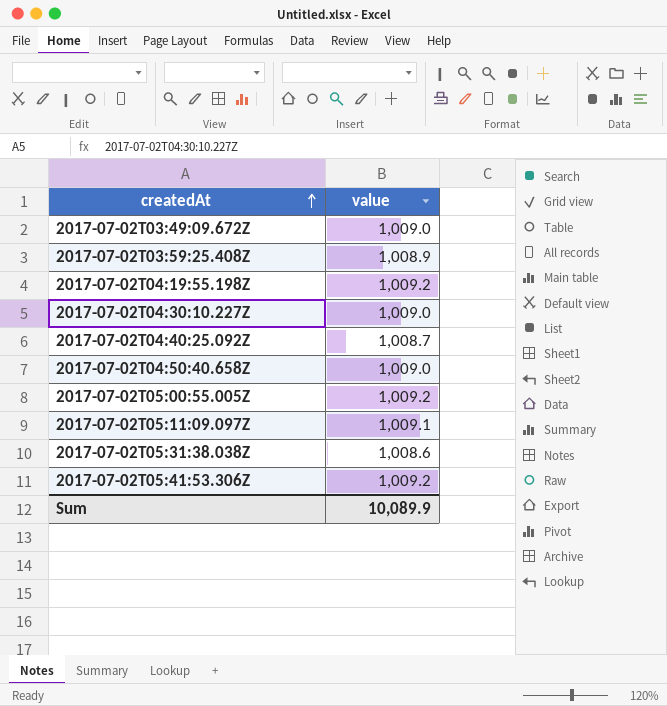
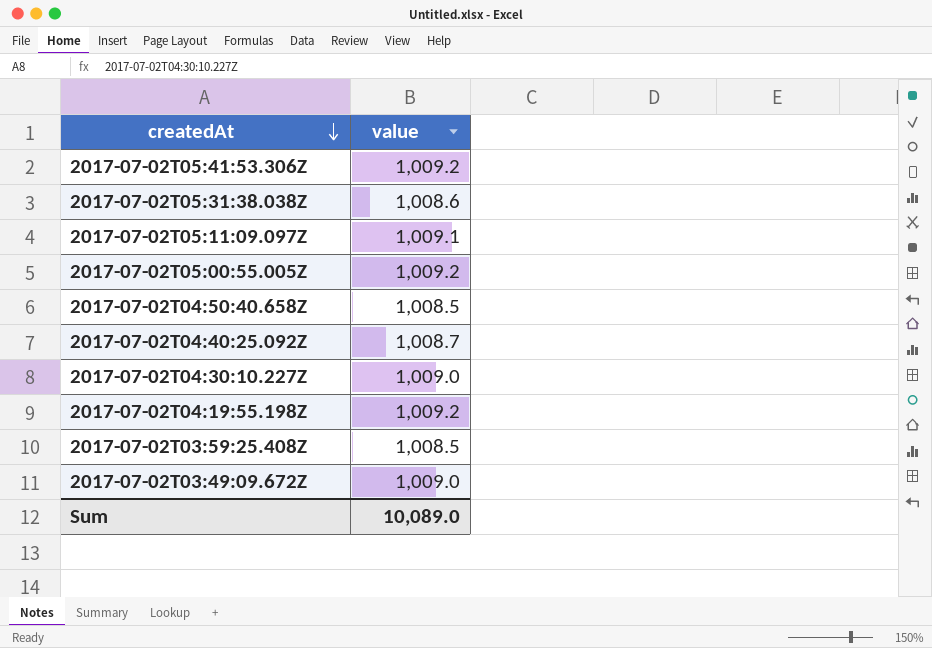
row order: createdAt ascending -> createdAt descending
2017-07-02T04:50:40.658Z | value: 1,009.0 -> 1,008.5
2017-07-02T03:59:25.408Z | value: 1,008.9 -> 1,008.5
Sum | value: 10,089.9 -> 10,089.0

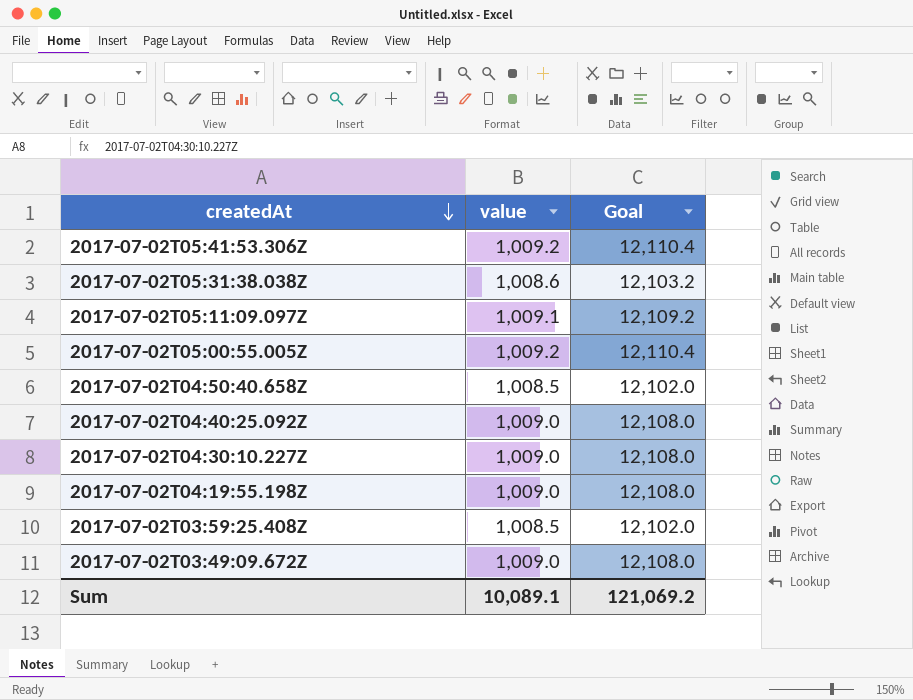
column Goal | formula: none -> [value] * 12
2017-07-02T04:40:25.092Z | value: 1,008.7 -> 1,009.0
2017-07-02T04:19:55.198Z | value: 1,009.2 -> 1,009.0
Sum | value: 10,089.0 -> 10,089.1

